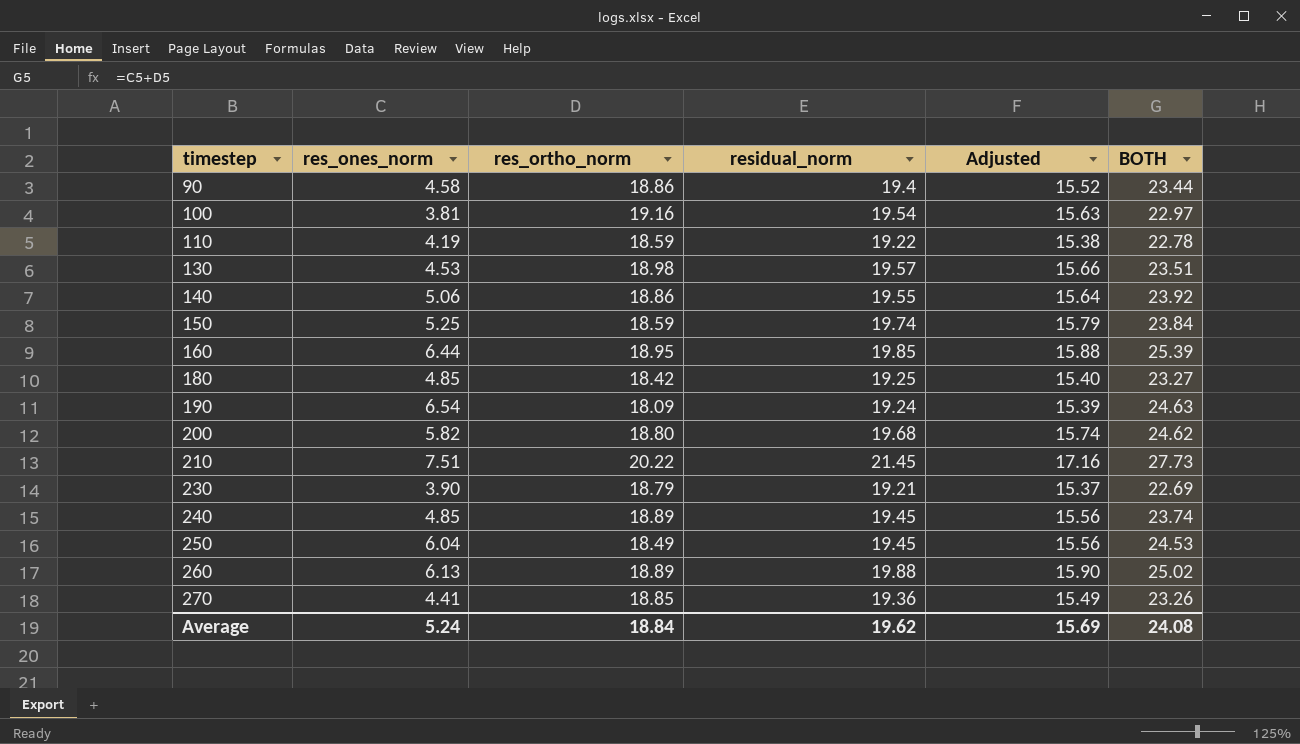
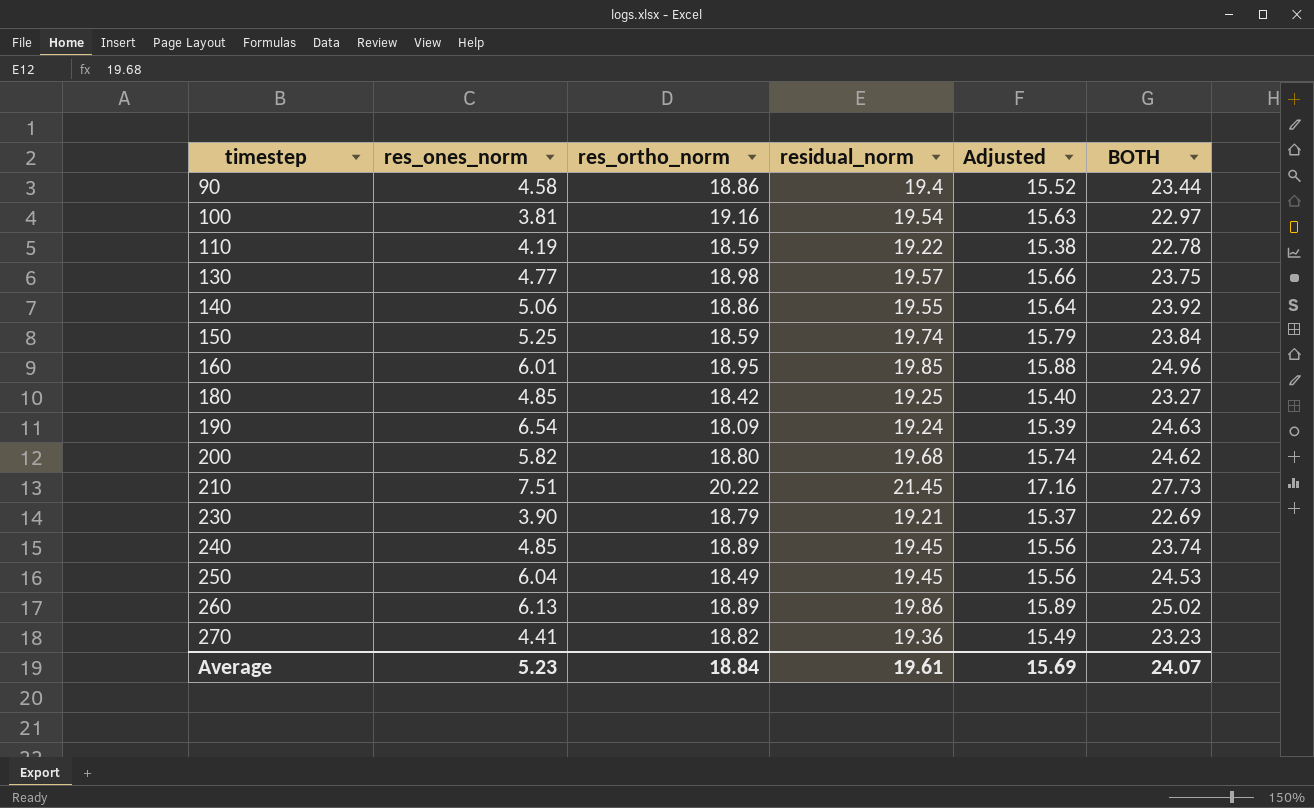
130 | res_ones_norm: 4.53 -> 4.77
130 | BOTH: 23.51 -> 23.75
160 | res_ones_norm: 6.44 -> 6.01
160 | BOTH: 25.39 -> 24.96
260 | residual_norm: 19.88 -> 19.86
260 | Adjusted: 15.90 -> 15.89
270 | res_ortho_norm: 18.85 -> 18.82
270 | BOTH: 23.26 -> 23.23
Average | res_ones_norm: 5.24 -> 5.23
Average | residual_norm: 19.62 -> 19.61
Average | BOTH: 24.08 -> 24.07

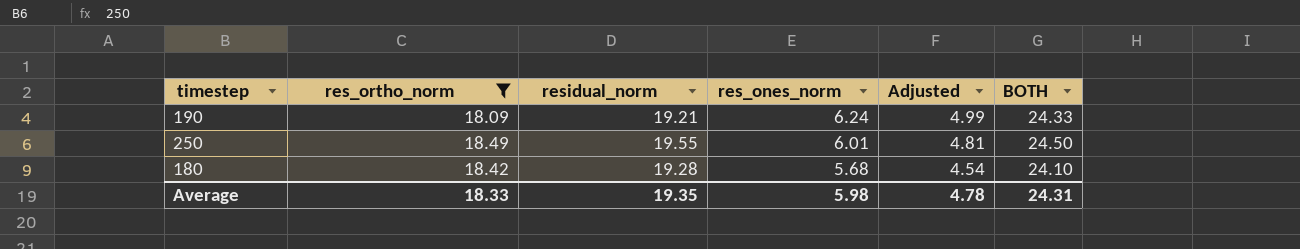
filter: none -> res_ortho_norm <= 18.49
row order: timestep ascending -> res_ones_norm descending
column res_ones_norm | position: 2 -> 4
column Adjusted | formula: [residual_norm] * 0.8 -> [res_ones_norm] * 0.8
190 | residual_norm: 19.24 -> 19.21
190 | res_ones_norm: 6.54 -> 6.24
190 | BOTH: 24.63 -> 24.33
250 | residual_norm: 19.45 -> 19.55
250 | res_ones_norm: 6.04 -> 6.01
250 | BOTH: 24.53 -> 24.50
180 | residual_norm: 19.25 -> 19.28
180 | res_ones_norm: 4.85 -> 5.68
180 | BOTH: 23.27 -> 24.10
Average | res_ortho_norm: 18.84 -> 18.33
Average | residual_norm: 19.61 -> 19.35
Average | res_ones_norm: 5.23 -> 5.98
Average | Adjusted: 15.69 -> 4.78
Average | BOTH: 24.07 -> 24.31

